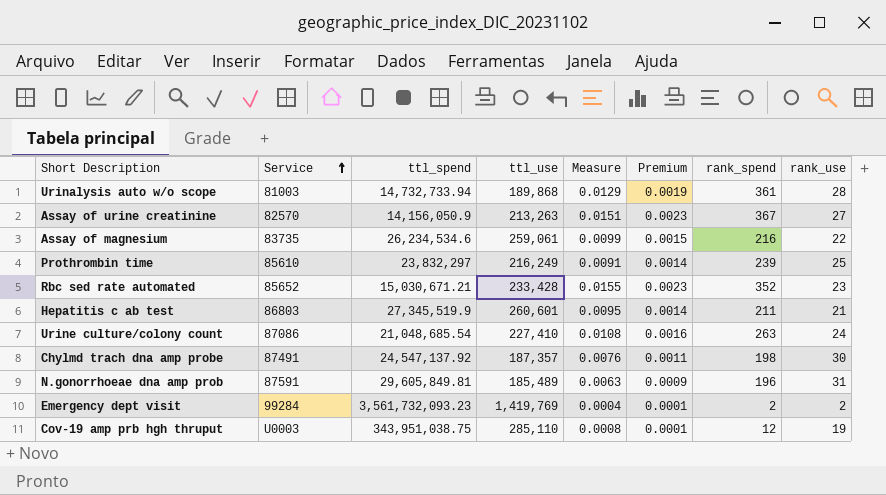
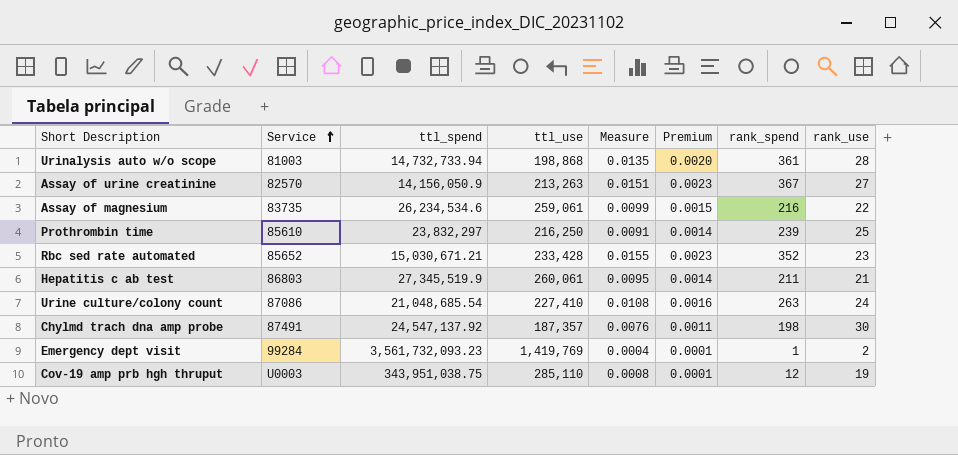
row N.gonorrhoeae dna amp prob: 87591 | 29,605,849.81 | 185,489 | 0.0063 | 0.0009 | 196 | 31 -> none
Urinalysis auto w/o scope | ttl_use: 189,868 -> 198,868
Urinalysis auto w/o scope | Measure: 0.0129 -> 0.0135
Urinalysis auto w/o scope | Premium: 0.0019 -> 0.0020
Prothrombin time | ttl_use: 216,249 -> 216,250
Hepatitis c ab test | ttl_use: 260,601 -> 260,061
Emergency dept visit | rank_spend: 2 -> 1

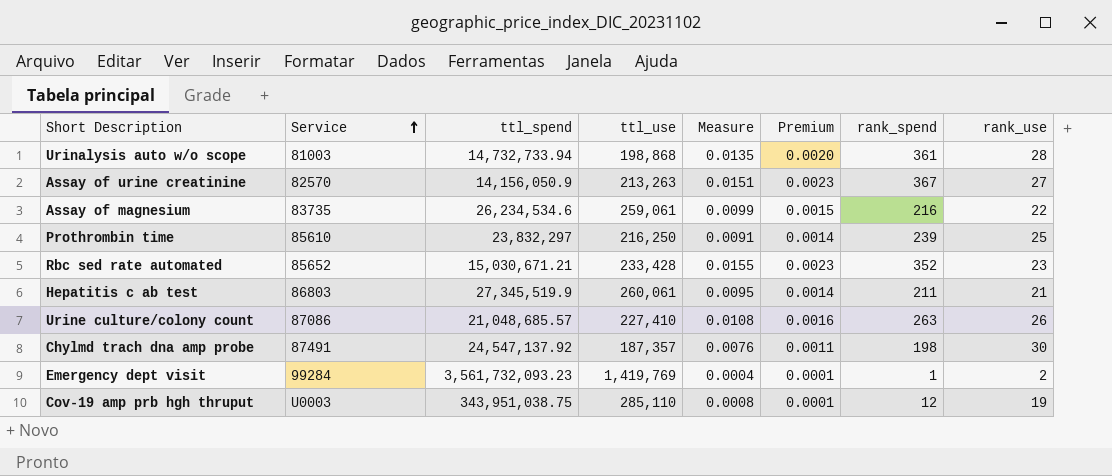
Urine culture/colony count | ttl_spend: 21,048,685.54 -> 21,048,685.57
Urine culture/colony count | rank_use: 24 -> 26

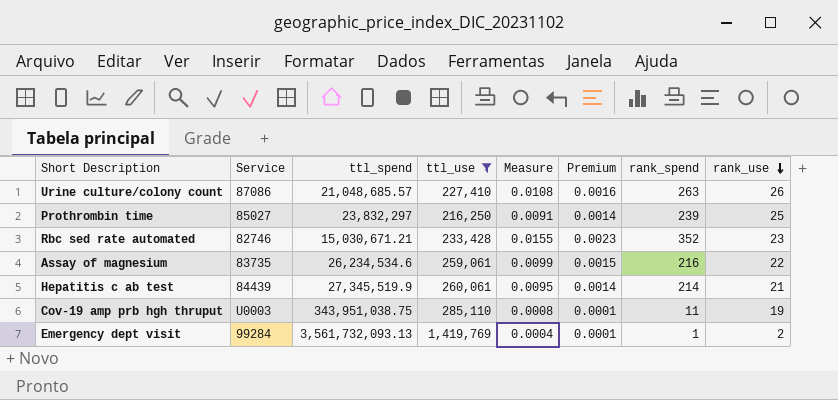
filter: none -> ttl_use >= 216,250
row order: Service ascending -> rank_use descending
Prothrombin time | Service: 85610 -> 85027
Rbc sed rate automated | Service: 85652 -> 82746
Hepatitis c ab test | Service: 86803 -> 84439
Hepatitis c ab test | rank_spend: 211 -> 214
Cov-19 amp prb hgh thruput | rank_spend: 12 -> 11
Emergency dept visit | ttl_spend: 3,561,732,093.23 -> 3,561,732,093.13

